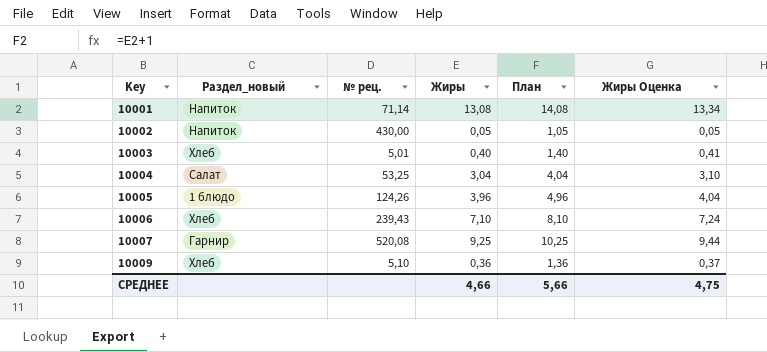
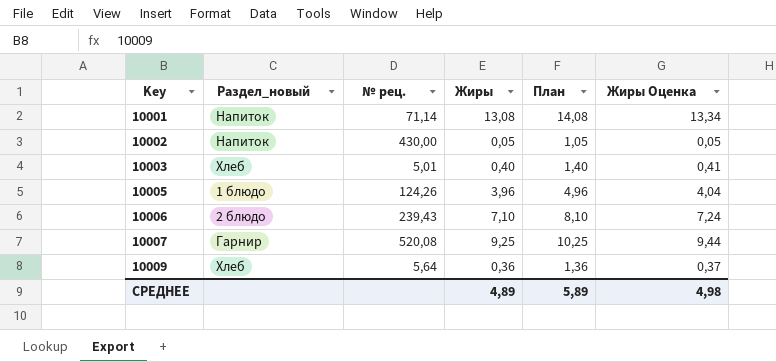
row 10004: Салат | 53,25 | 3,04 | 4,04 | 3,10 -> none
10006 | Раздел_новый: Хлеб -> 2 блюдо
10009 | № рец.: 5,10 -> 5,64
СРЕДНЕЕ | Жиры: 4,66 -> 4,89
СРЕДНЕЕ | План: 5,66 -> 5,89
СРЕДНЕЕ | Жиры Оценка: 4,75 -> 4,98

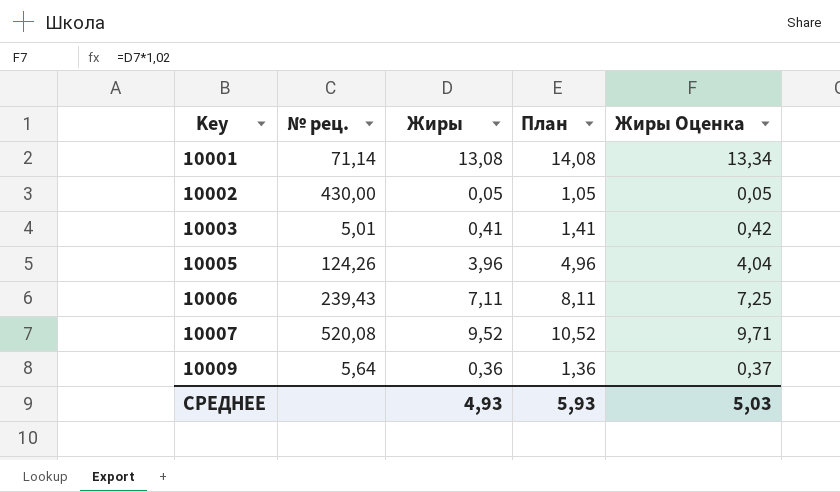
column Раздел_новый | position: 2 -> none
10003 | Жиры: 0,40 -> 0,41
10003 | План: 1,40 -> 1,41
10003 | Жиры Оценка: 0,41 -> 0,42
10006 | Жиры: 7,10 -> 7,11
10006 | План: 8,10 -> 8,11
10006 | Жиры Оценка: 7,24 -> 7,25
10007 | Жиры: 9,25 -> 9,52
10007 | План: 10,25 -> 10,52
10007 | Жиры Оценка: 9,44 -> 9,71
СРЕДНЕЕ | Жиры: 4,89 -> 4,93
СРЕДНЕЕ | План: 5,89 -> 5,93
СРЕДНЕЕ | Жиры Оценка: 4,98 -> 5,03

